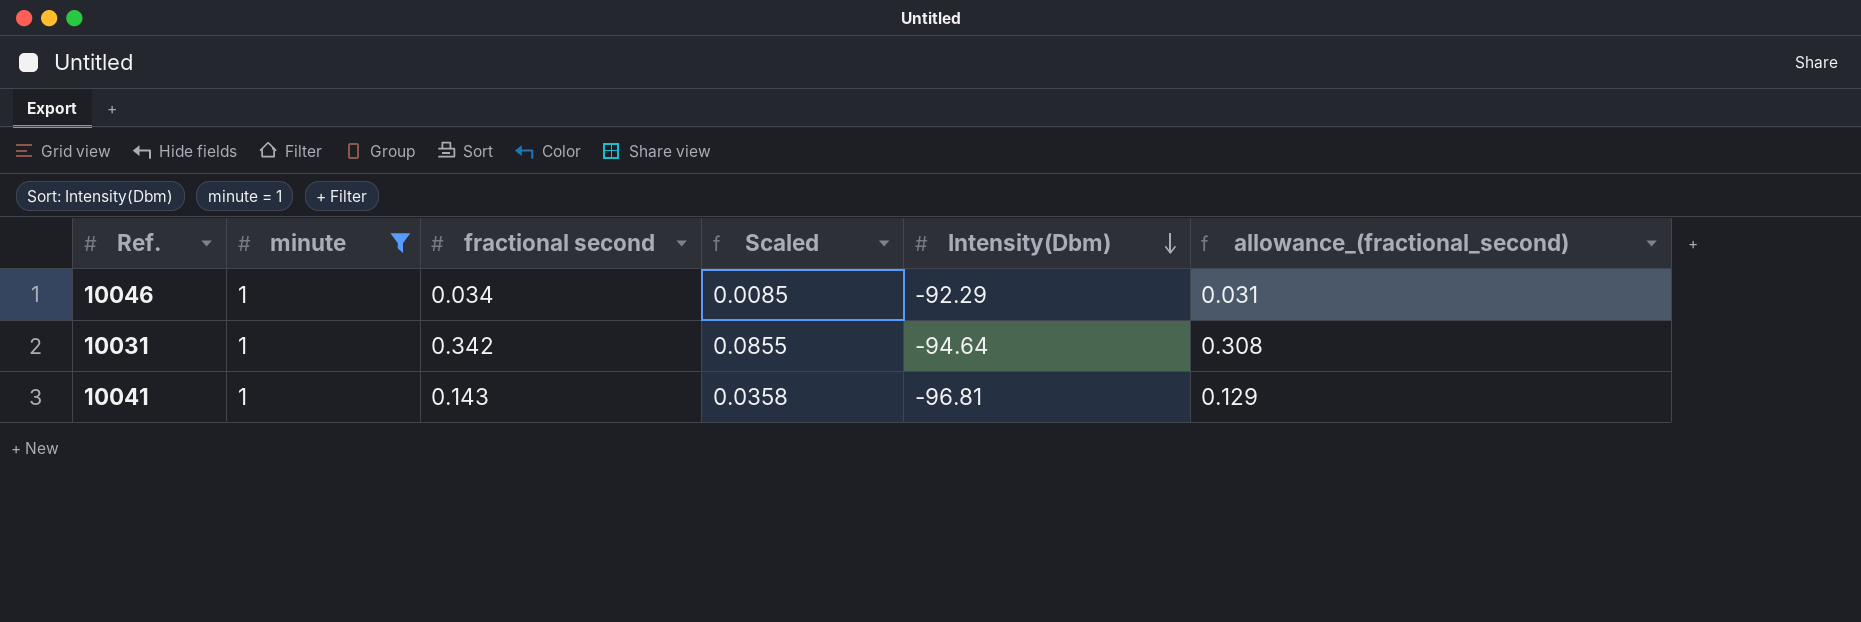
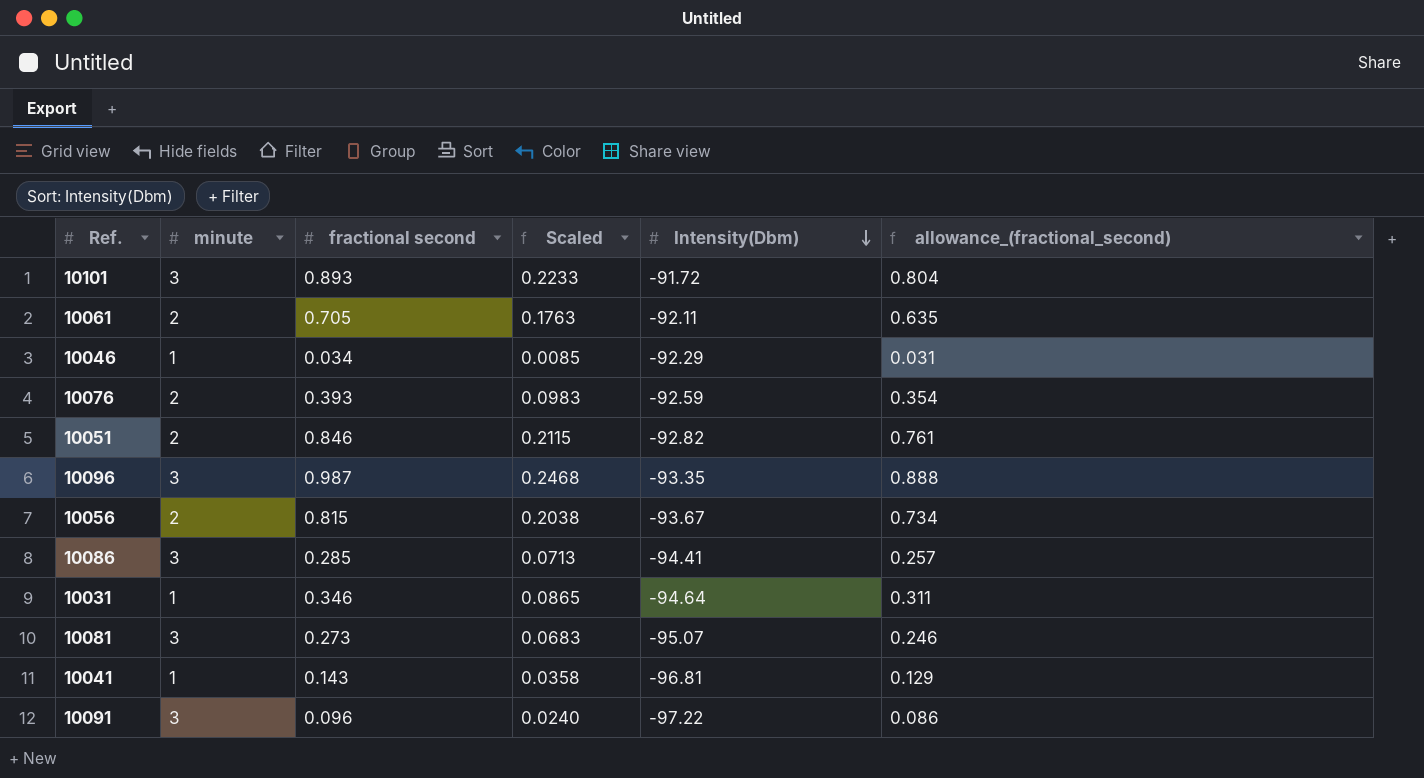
filter: minute = 1 -> none
10031 | fractional second: 0.342 -> 0.346
10031 | Scaled: 0.0855 -> 0.0865
10031 | allowance_(fractional_second): 0.308 -> 0.311

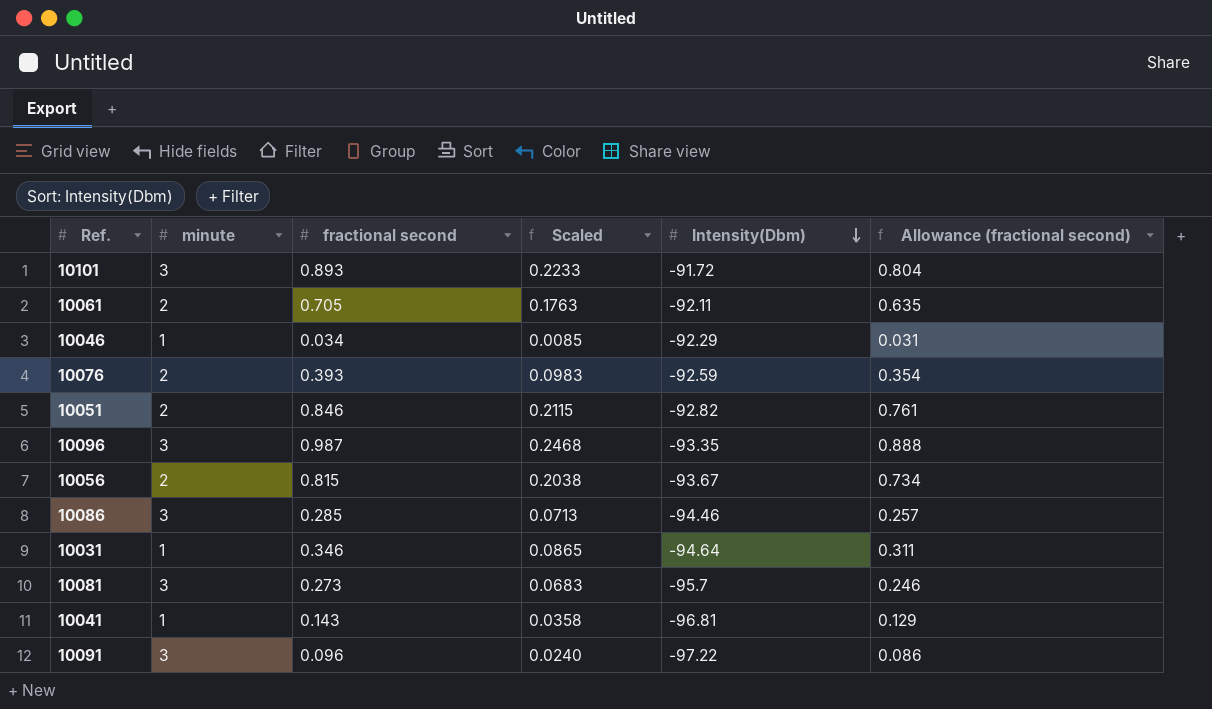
column name: allowance_(fractional_second) -> Allowance (fractional second)
10086 | Intensity(Dbm): -94.41 -> -94.46
10081 | Intensity(Dbm): -95.07 -> -95.7

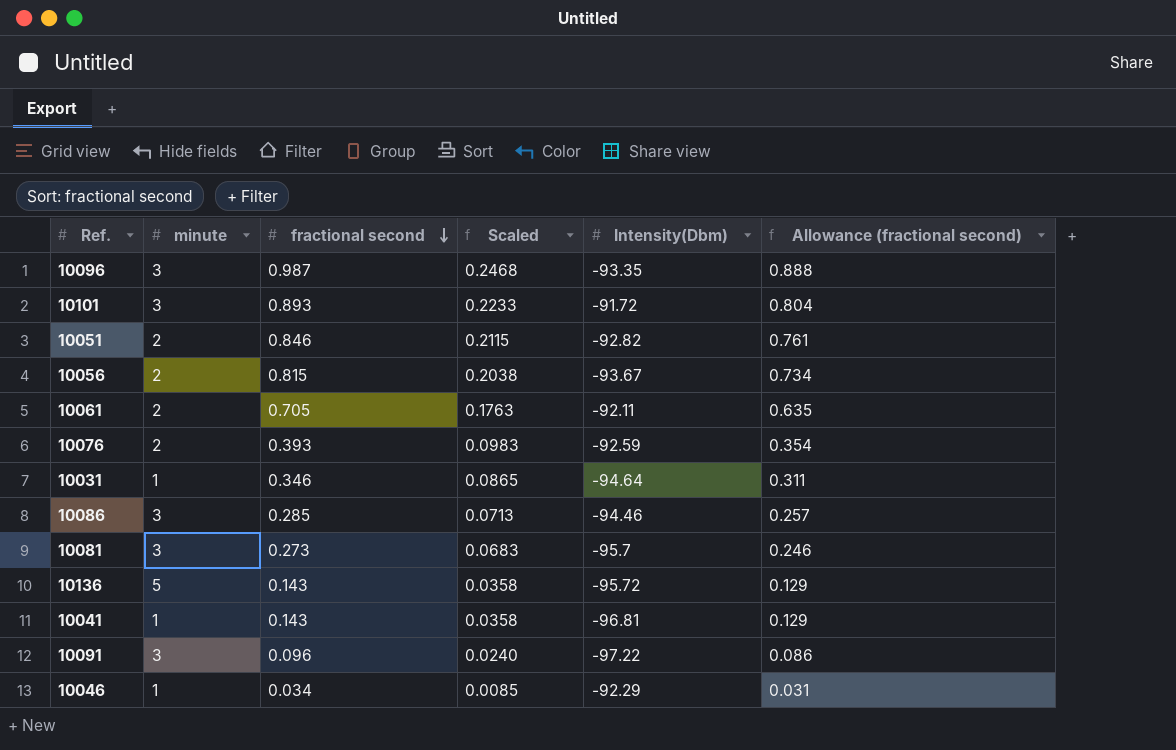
row order: Intensity(Dbm) descending -> fractional second descending
row 10136: none -> 5 | 0.143 | 0.0358 | -95.72 | 0.129

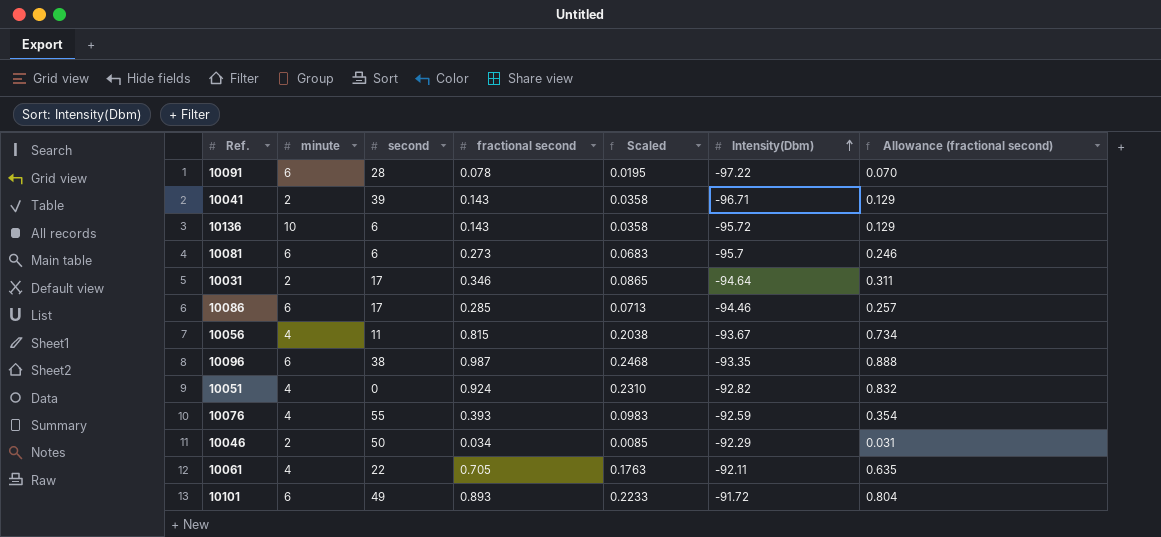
row order: fractional second descending -> Intensity(Dbm) ascending
column second | position: none -> 3
10091 | minute: 3 -> 6
10091 | fractional second: 0.096 -> 0.078
10091 | Scaled: 0.0240 -> 0.0195
10091 | Allowance (fractional second): 0.086 -> 0.070
10041 | minute: 1 -> 2
10041 | Intensity(Dbm): -96.81 -> -96.71
10136 | minute: 5 -> 10
10081 | minute: 3 -> 6
10031 | minute: 1 -> 2
10086 | minute: 3 -> 6
10056 | minute: 2 -> 4
10096 | minute: 3 -> 6
10051 | minute: 2 -> 4
10051 | fractional second: 0.846 -> 0.924
10051 | Scaled: 0.2115 -> 0.2310
10051 | Allowance (fractional second): 0.761 -> 0.832
10076 | minute: 2 -> 4
10046 | minute: 1 -> 2
10061 | minute: 2 -> 4
10101 | minute: 3 -> 6

